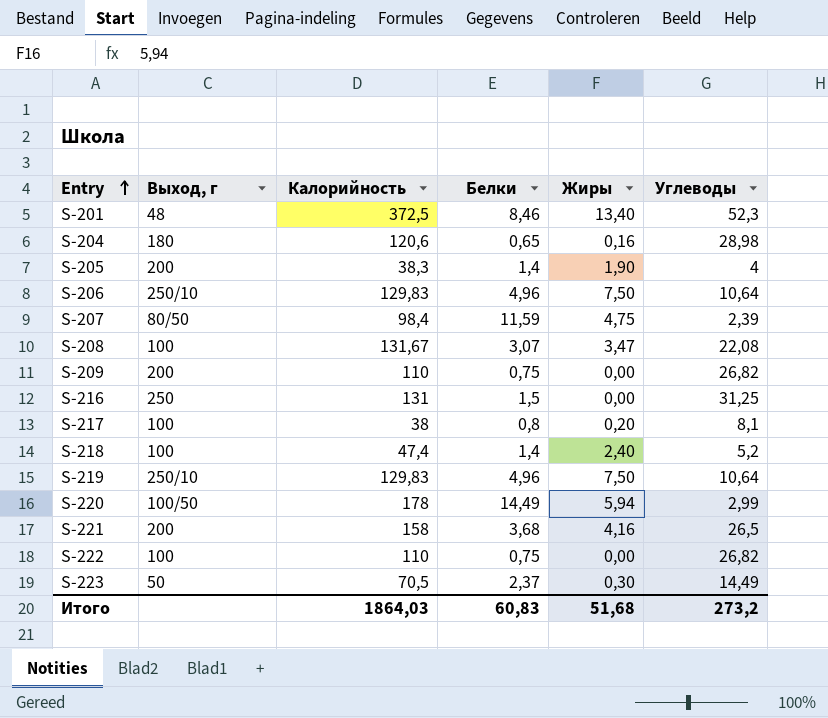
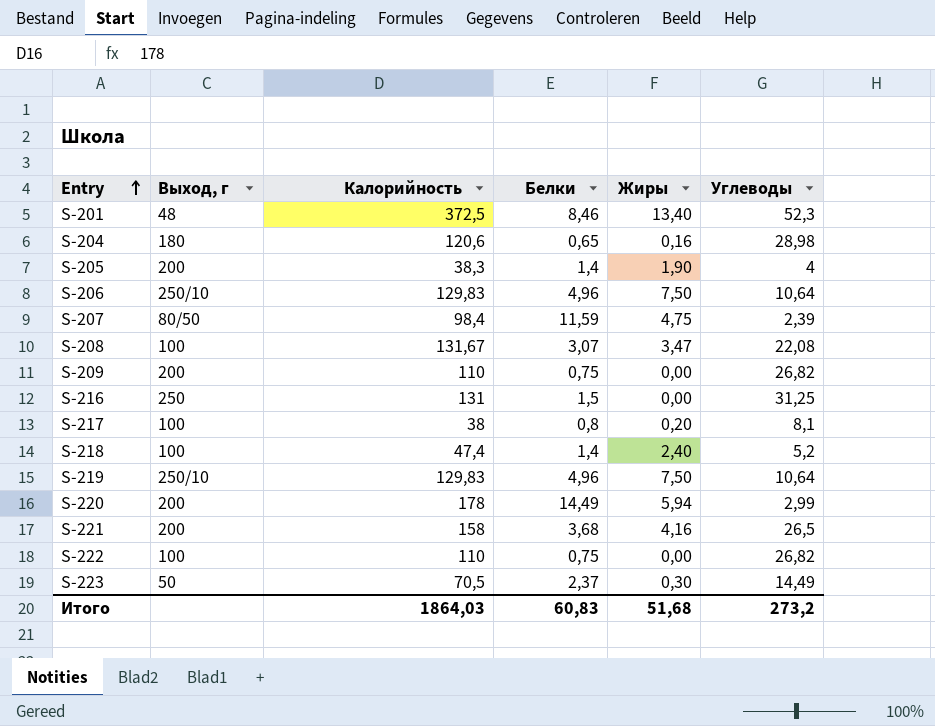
S-220 | Выход, г: 100/50 -> 200

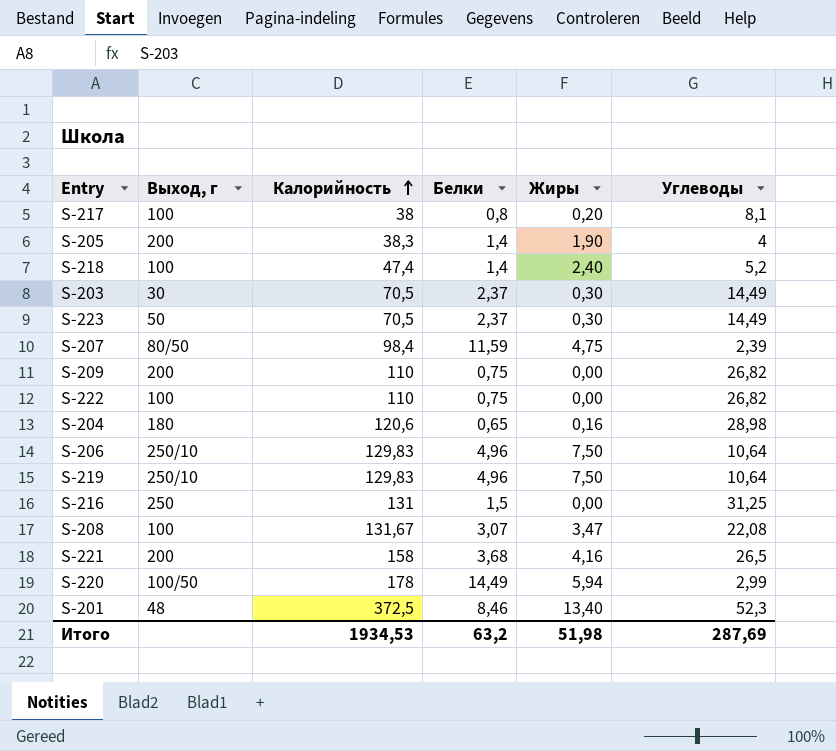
row order: Entry ascending -> Калорийность ascending
row S-203: none -> 30 | 70,5 | 2,37 | 0,30 | 14,49
S-220 | Выход, г: 200 -> 100/50
Итого | Калорийность: 1864,03 -> 1934,53
Итого | Белки: 60,83 -> 63,2
Итого | Жиры: 51,68 -> 51,98
Итого | Углеводы: 273,2 -> 287,69

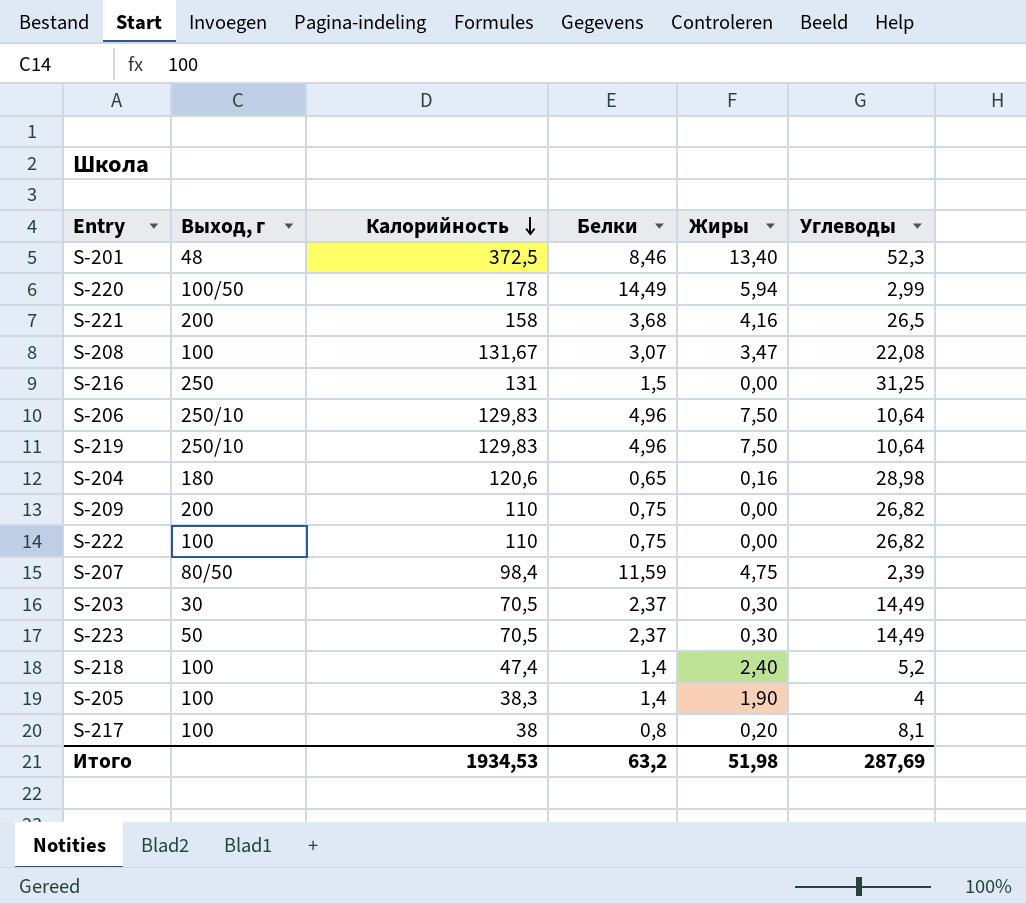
row order: Калорийность ascending -> Калорийность descending
S-205 | Выход, г: 200 -> 100

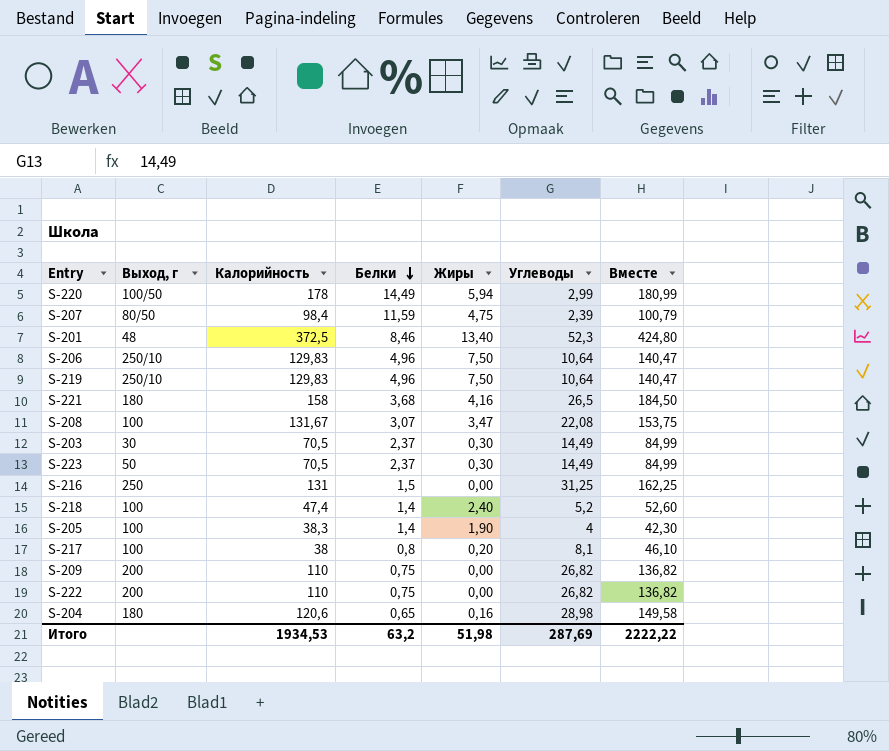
row order: Калорийность descending -> Белки descending
column Вместе | formula: none -> [Калорийность] + [Углеводы]
S-221 | Выход, г: 200 -> 180
S-222 | Выход, г: 100 -> 200

